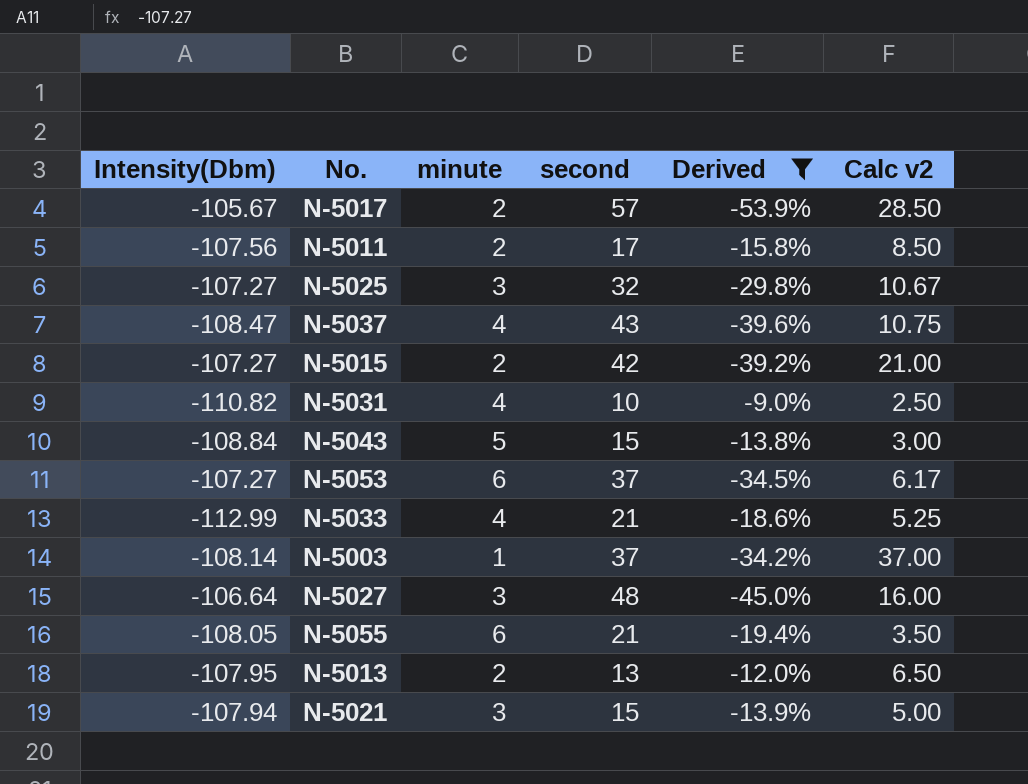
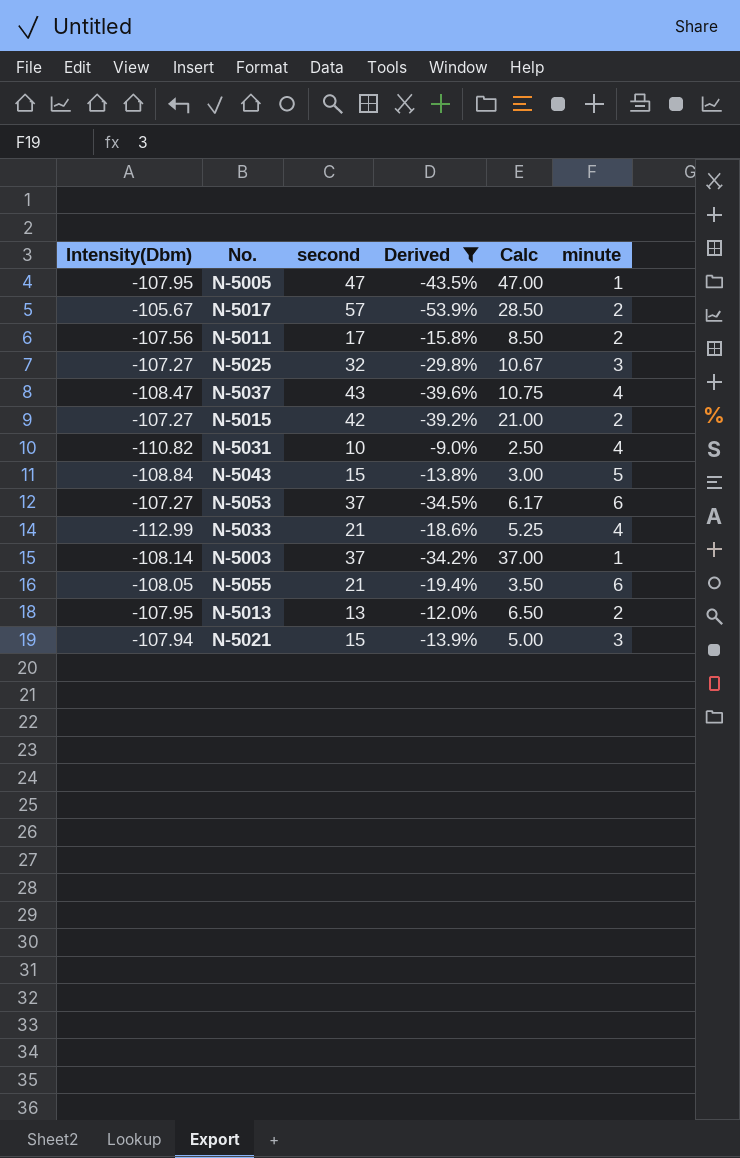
column name: Calc v2 -> Calc
column minute | position: 3 -> 6
row N-5027: -106.64 | 3 | 48 | -45.0% | 16.00 -> none
row N-5005: none -> -107.95 | 47 | -43.5% | 47.00 | 1

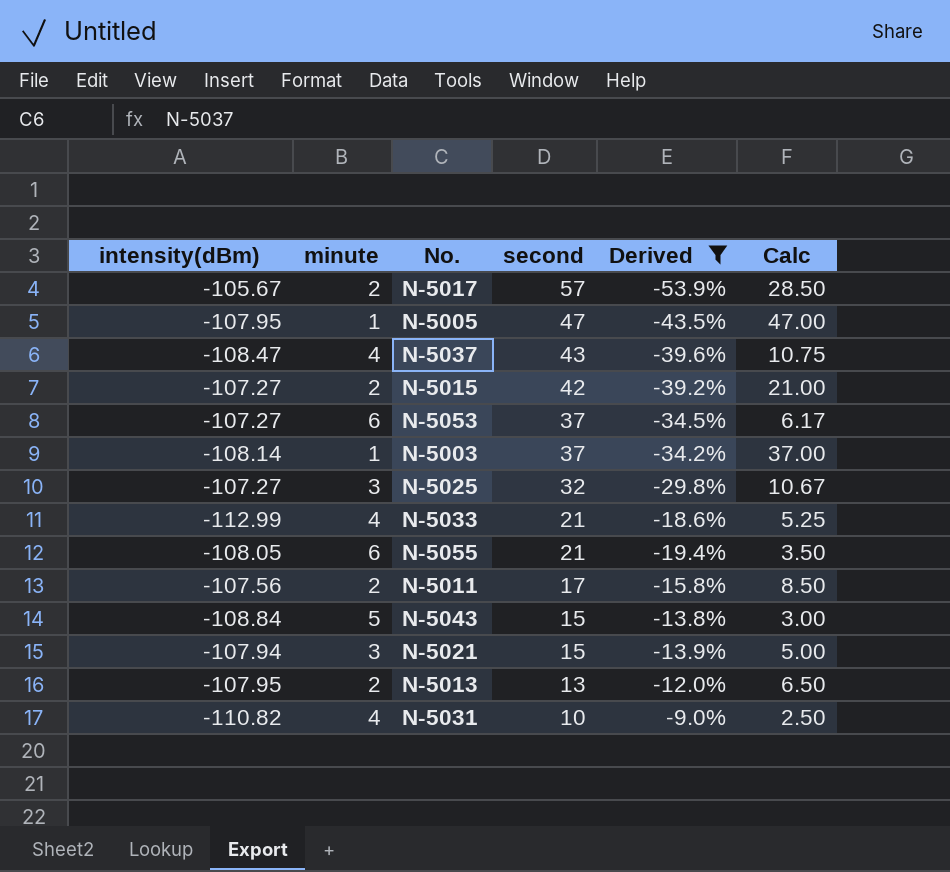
row order: none -> second descending
column name: Intensity(Dbm) -> intensity(dBm)
column minute | position: 6 -> 2

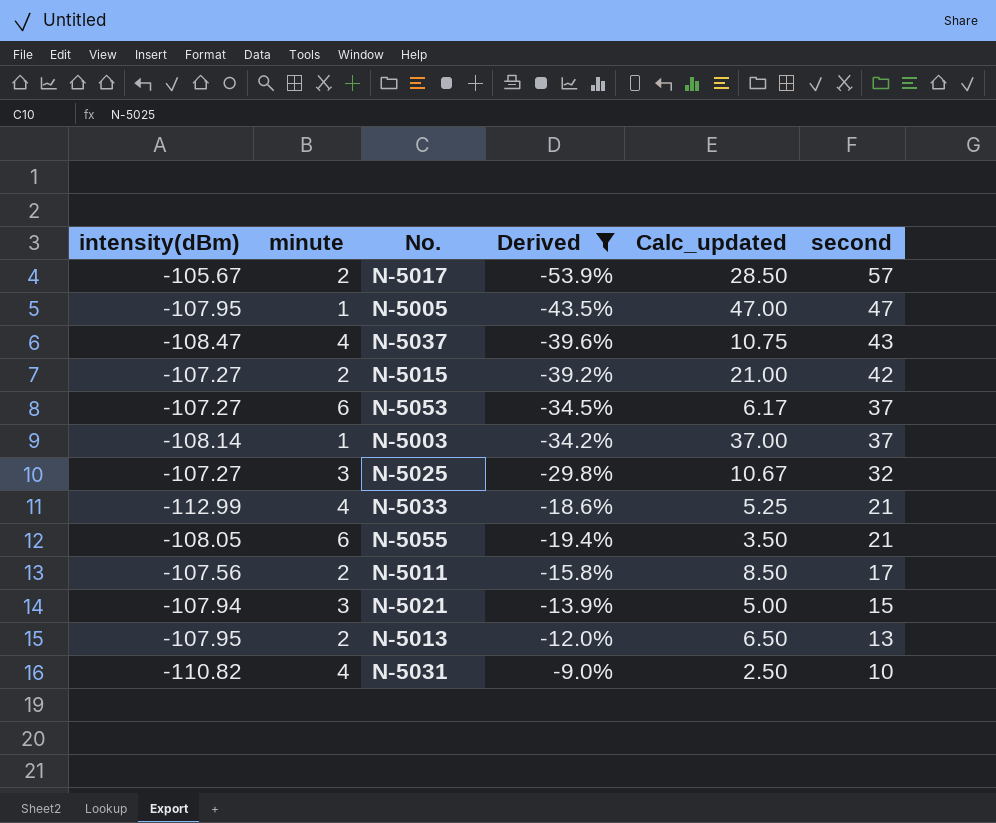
column name: Calc -> Calc_updated
column second | position: 4 -> 6
row N-5043: -108.84 | 5 | 15 | -13.8% | 3.00 -> none

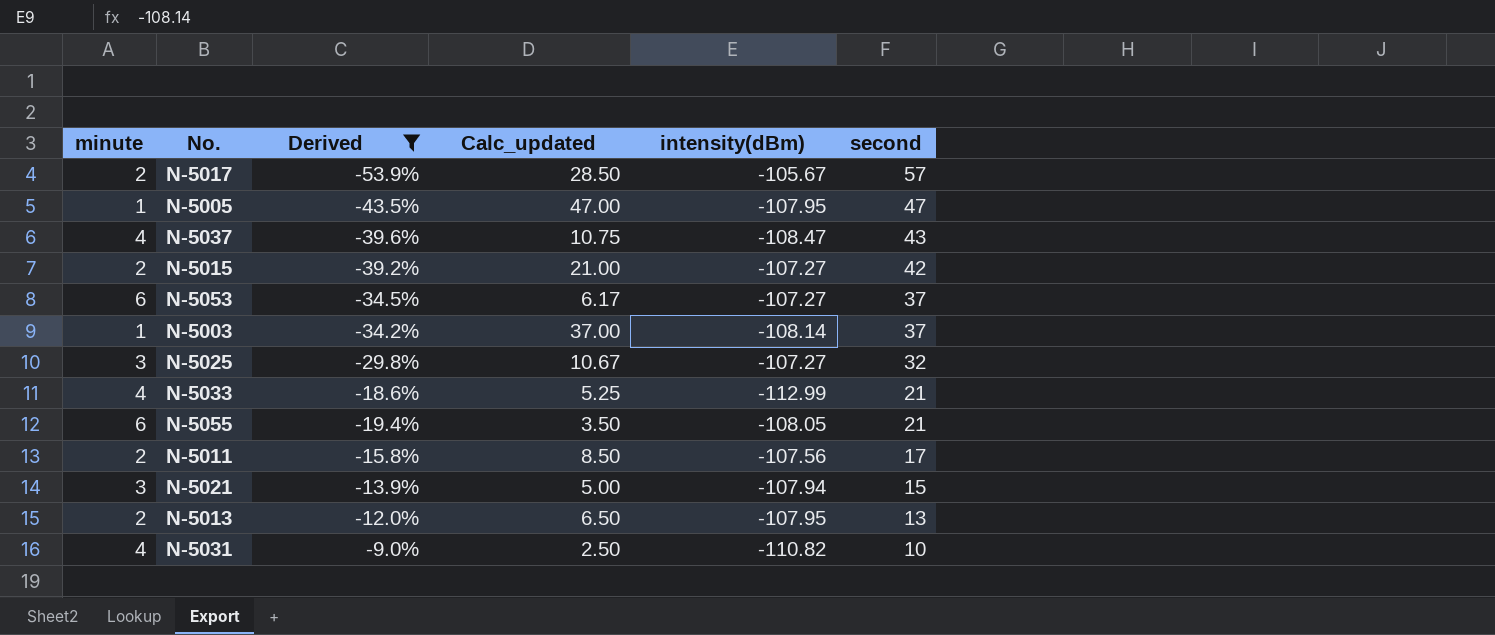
column intensity(dBm) | position: 1 -> 5

